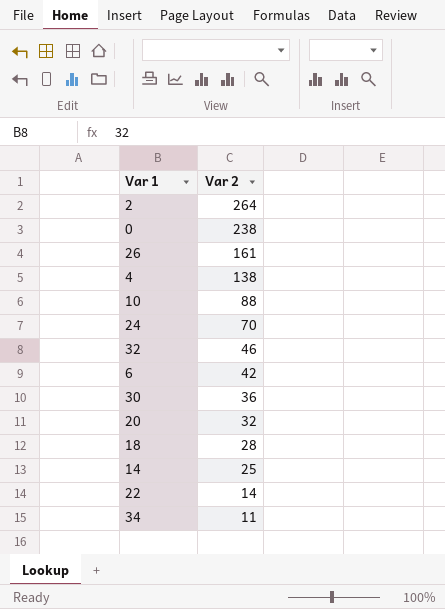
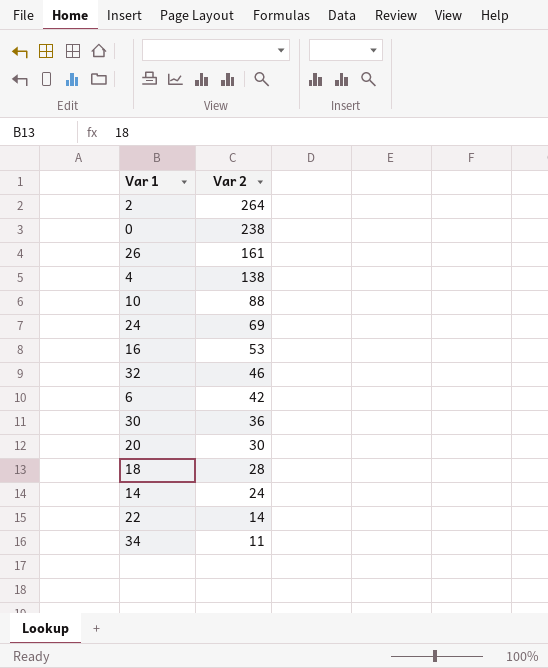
24 | Var 2: 70 -> 69
row 16: none -> 53
20 | Var 2: 32 -> 30
14 | Var 2: 25 -> 24

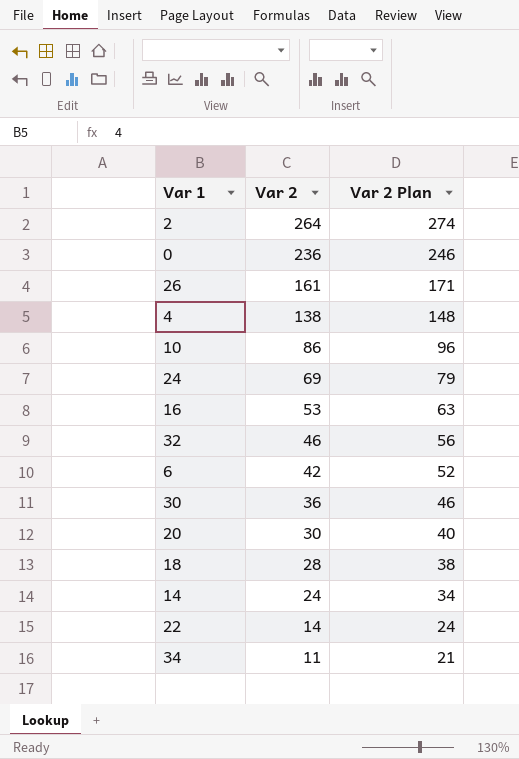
column Var 2 Plan | formula: none -> [Var 2] + 10
0 | Var 2: 238 -> 236
10 | Var 2: 88 -> 86

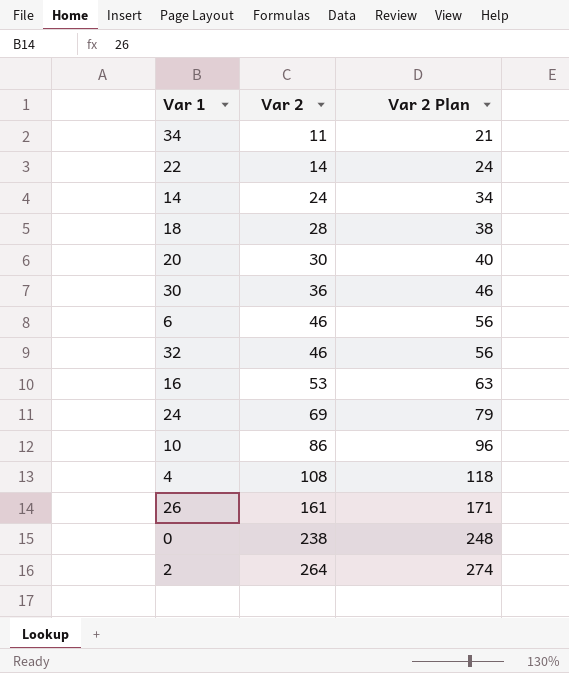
row order: Var 2 descending -> Var 2 ascending
6 | Var 2: 42 -> 46
6 | Var 2 Plan: 52 -> 56
4 | Var 2: 138 -> 108
4 | Var 2 Plan: 148 -> 118
0 | Var 2: 236 -> 238
0 | Var 2 Plan: 246 -> 248

